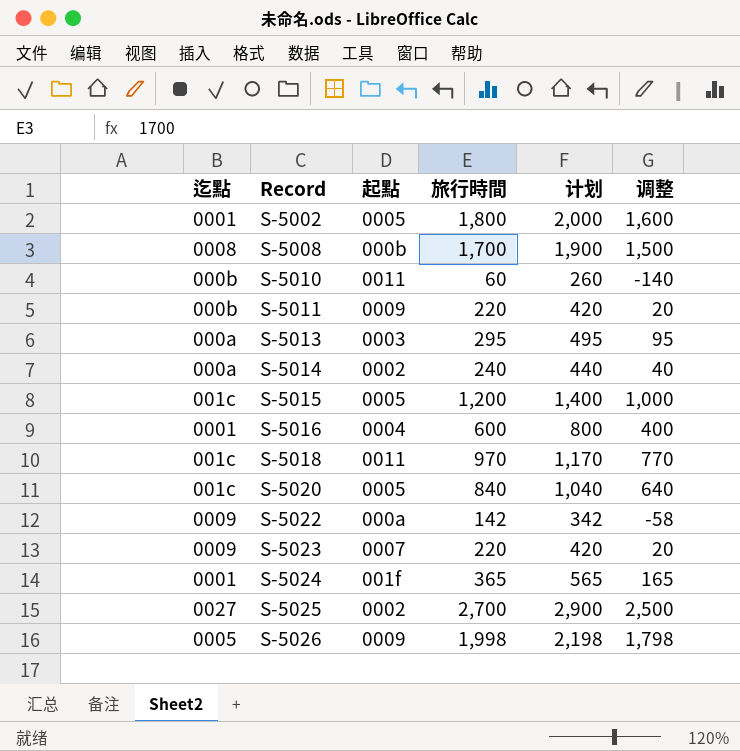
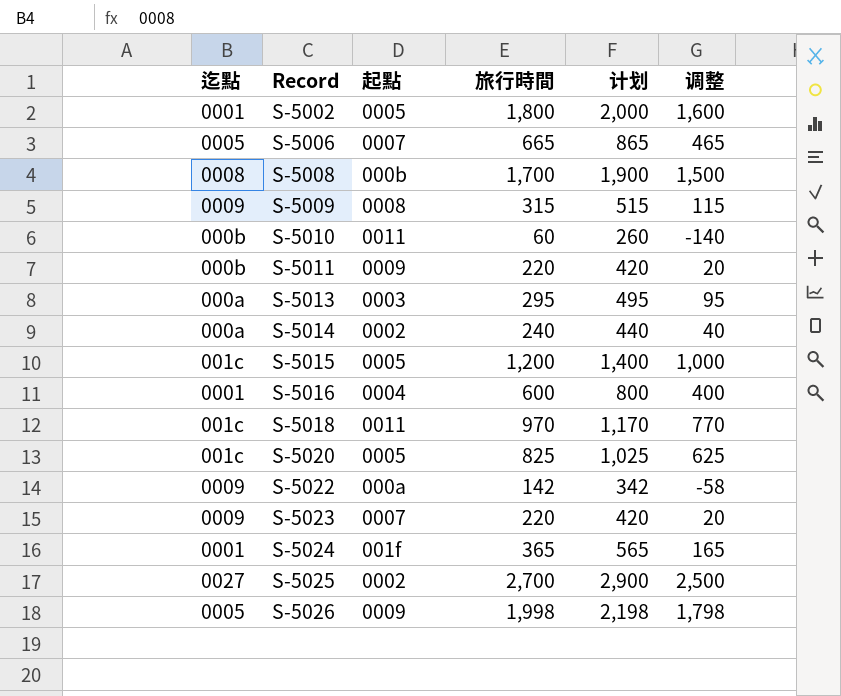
row S-5006: none -> 0005 | 0007 | 665 | 865 | 465
row S-5009: none -> 0009 | 0008 | 315 | 515 | 115
S-5020 | 旅行時間: 840 -> 825
S-5020 | 计划: 1,040 -> 1,025
S-5020 | 调整: 640 -> 625

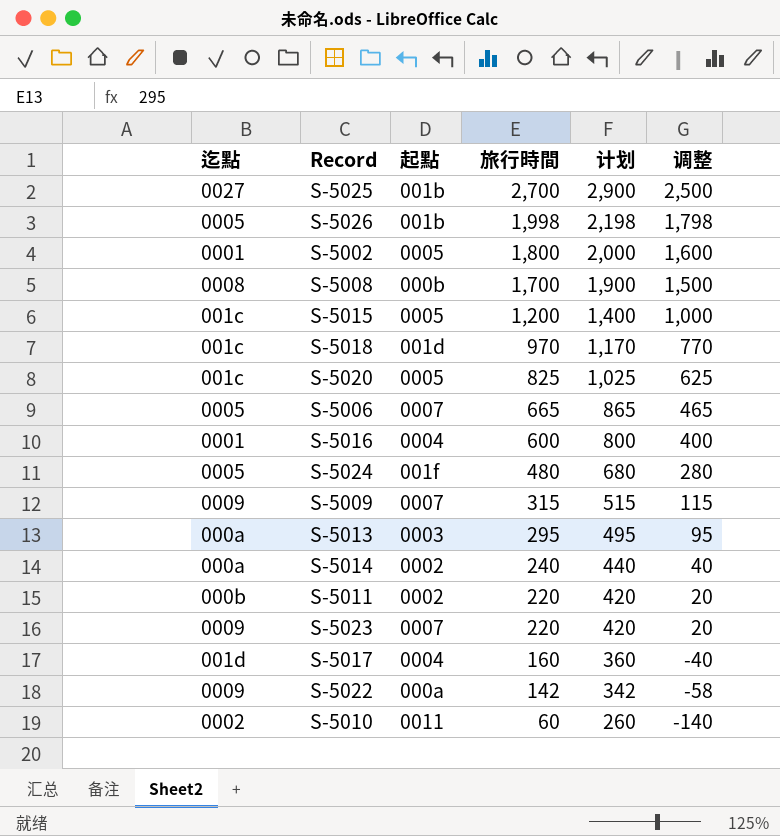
row order: Record ascending -> 旅行時間 descending
S-5025 | 起點: 0002 -> 001b
S-5026 | 起點: 0009 -> 001b
S-5018 | 起點: 0011 -> 001d
S-5024 | 迄點: 0001 -> 0005
S-5024 | 旅行時間: 365 -> 480
S-5024 | 计划: 565 -> 680
S-5024 | 调整: 165 -> 280
S-5009 | 起點: 0008 -> 0007
S-5011 | 起點: 0009 -> 0002
row S-5017: none -> 001d | 0004 | 160 | 360 | -40
S-5010 | 迄點: 000b -> 0002

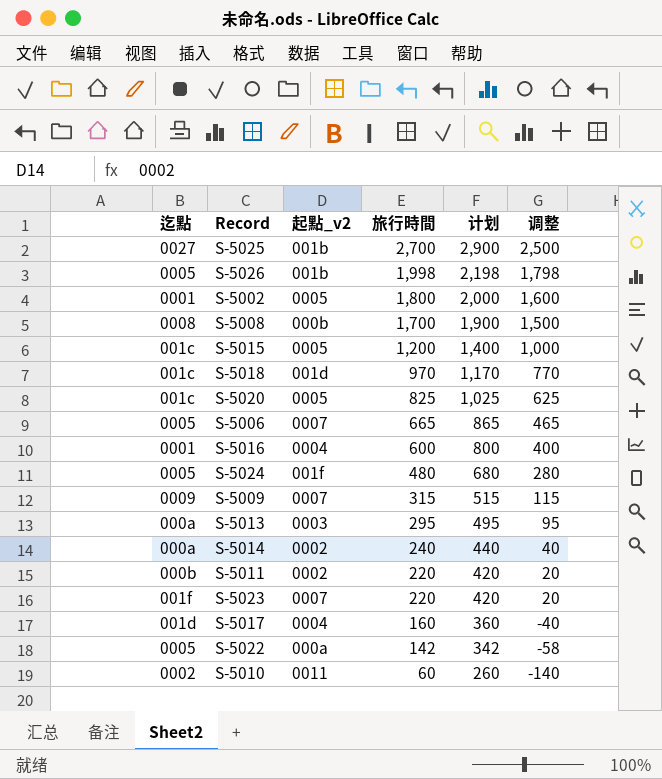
column name: 起點 -> 起點_v2
S-5023 | 迄點: 0009 -> 001f
S-5022 | 迄點: 0009 -> 0005

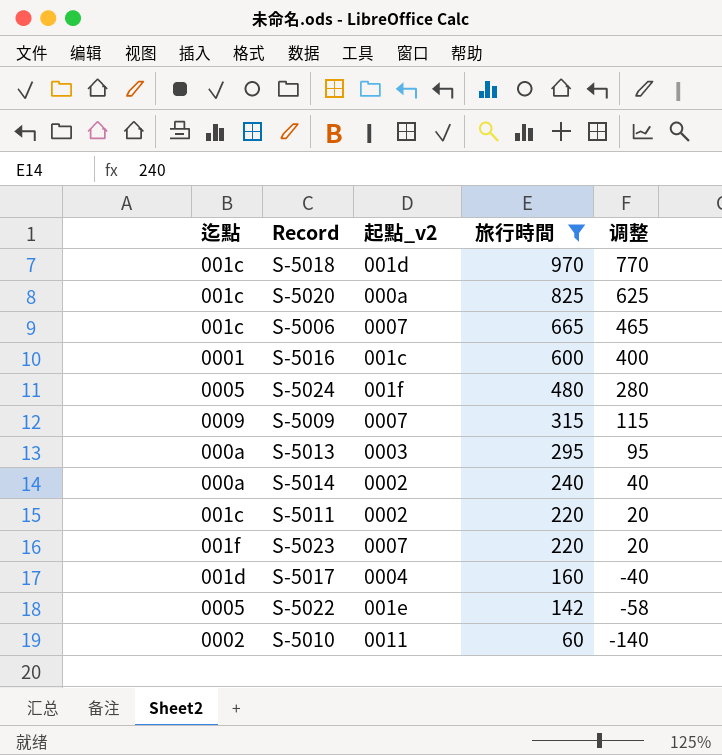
filter: none -> 旅行時間 <= 970
column 计划 | formula: [旅行時間] + 200 -> none
S-5020 | 起點_v2: 0005 -> 000a
S-5006 | 迄點: 0005 -> 001c
S-5016 | 起點_v2: 0004 -> 001c
S-5011 | 迄點: 000b -> 001c
S-5022 | 起點_v2: 000a -> 001e

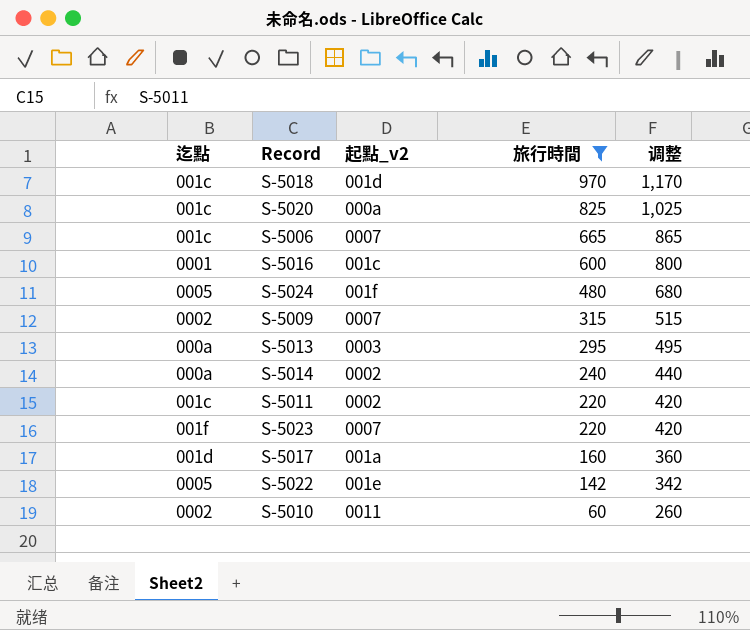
column 调整 | formula: [旅行時間] - 200 -> [旅行時間] + 200
S-5009 | 迄點: 0009 -> 0002
S-5017 | 起點_v2: 0004 -> 001a

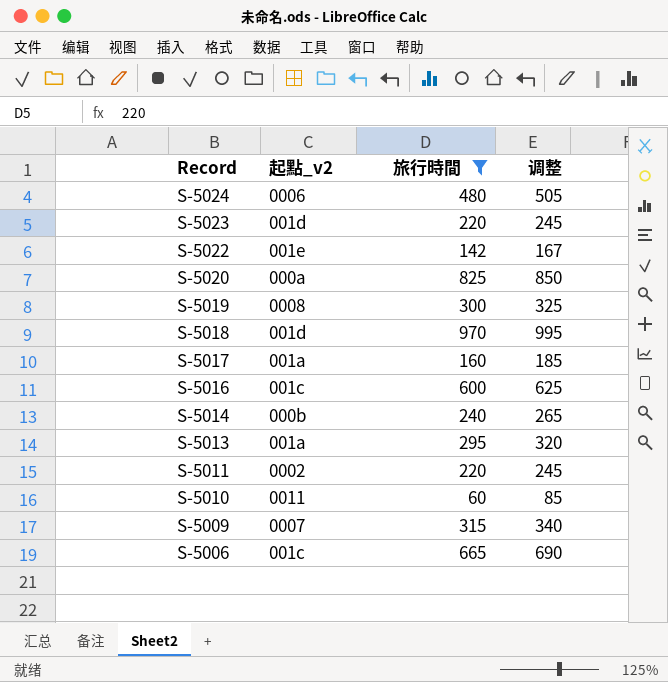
row order: 旅行時間 descending -> Record descending
column 迄點 | position: 1 -> none
column 调整 | formula: [旅行時間] + 200 -> [旅行時間] + 25
S-5024 | 起點_v2: 001f -> 0006
S-5023 | 起點_v2: 0007 -> 001d
row S-5019: none -> 0008 | 300 | 325
S-5014 | 起點_v2: 0002 -> 000b
S-5013 | 起點_v2: 0003 -> 001a
S-5006 | 起點_v2: 0007 -> 001c

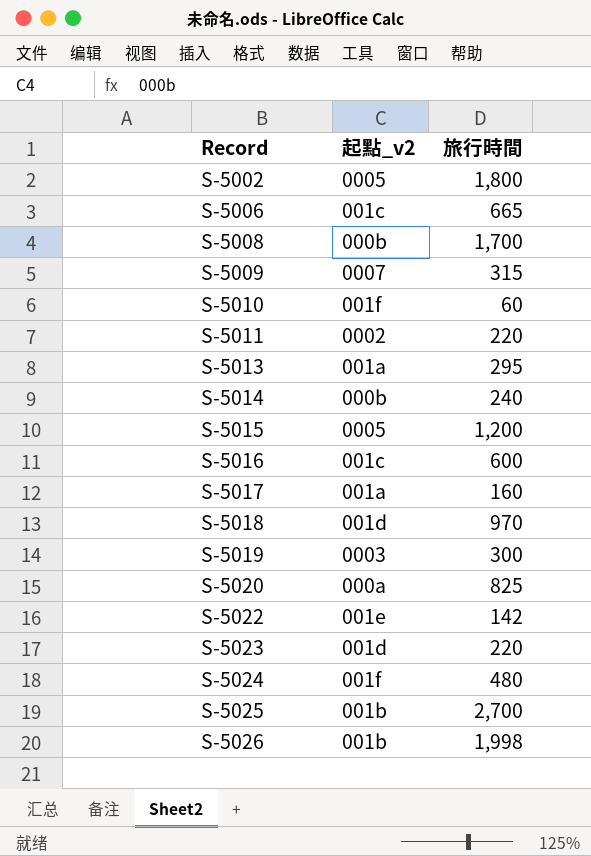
filter: 旅行時間 <= 970 -> none
row order: Record descending -> Record ascending
column 调整 | formula: [旅行時間] + 25 -> none
S-5010 | 起點_v2: 0011 -> 001f
S-5019 | 起點_v2: 0008 -> 0003
S-5024 | 起點_v2: 0006 -> 001f

